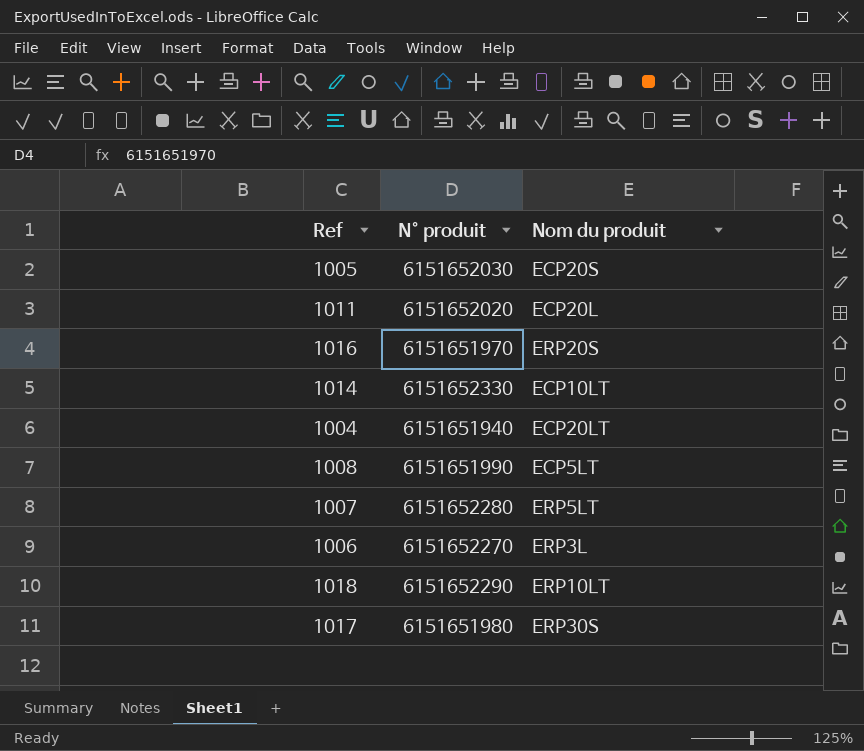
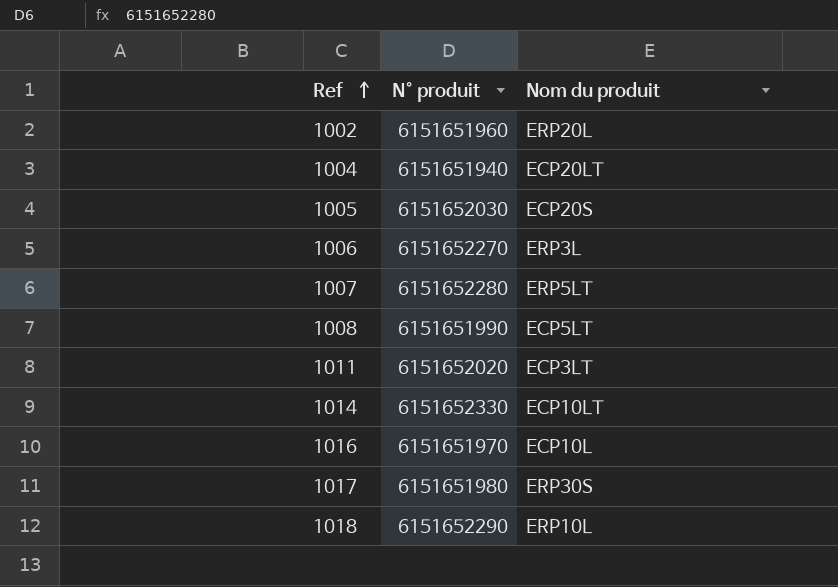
row order: none -> Ref ascending
row 1002: none -> 6151651960 | ERP20L
1011 | Nom du produit: ECP20L -> ECP3LT
1016 | Nom du produit: ERP20S -> ECP10L
1018 | Nom du produit: ERP10LT -> ERP10L

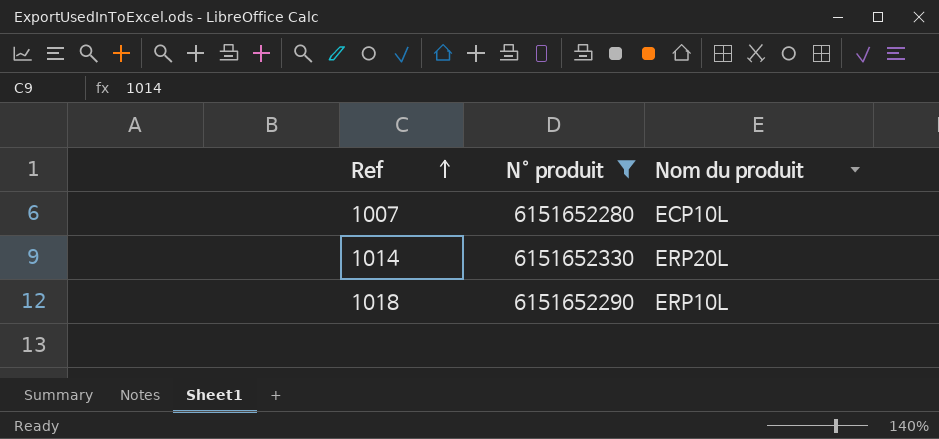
filter: none -> N° produit >= 6151652280
1007 | Nom du produit: ERP5LT -> ECP10L
1014 | Nom du produit: ECP10LT -> ERP20L

